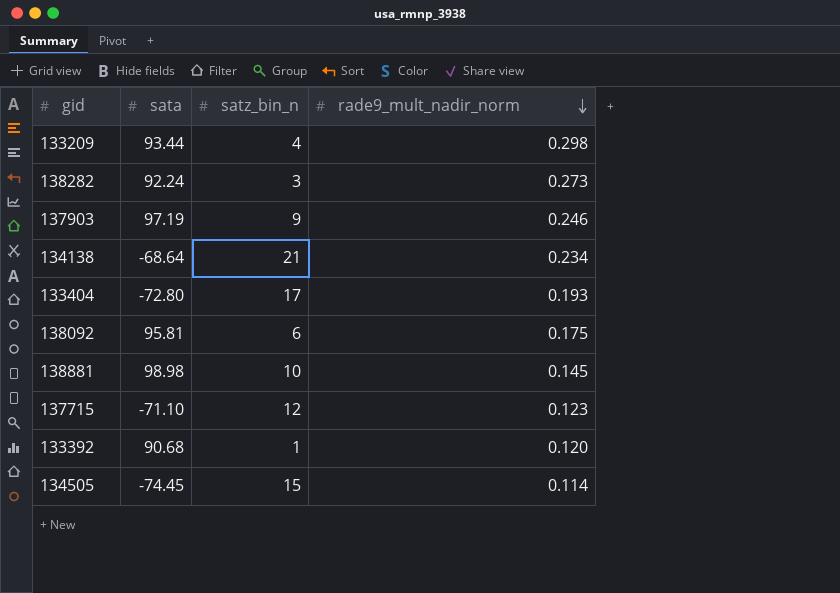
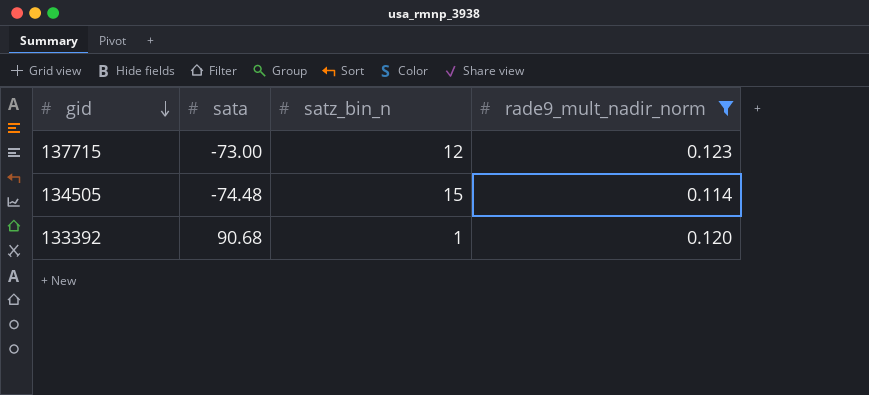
filter: none -> rade9_mult_nadir_norm <= 0.123
row order: rade9_mult_nadir_norm descending -> gid descending
137715 | sata: -71.10 -> -73.00
134505 | sata: -74.45 -> -74.48

